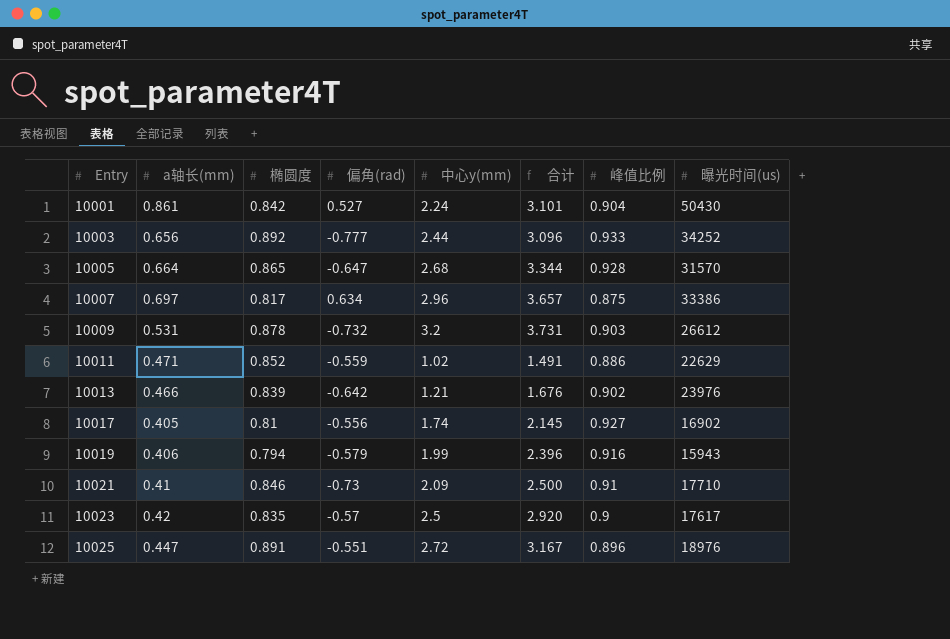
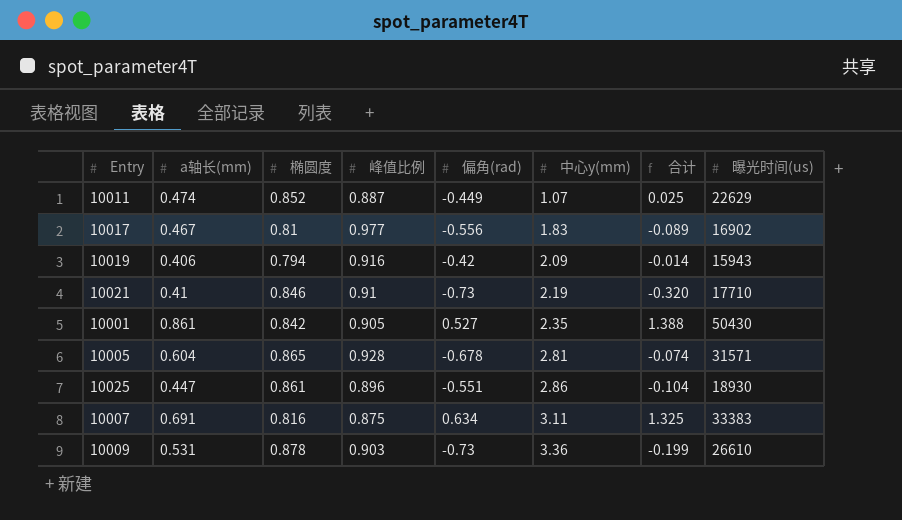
row order: Entry ascending -> 中心y(mm) ascending
column 峰值比例 | position: 7 -> 4
column 合计 | formula: [a轴长(mm)] + [中心y(mm)] -> [a轴长(mm)] + [偏角(rad)]
row 10003: 0.656 | 0.892 | -0.777 | 2.44 | 3.096 | 0.933 | 34252 -> none
row 10013: 0.466 | 0.839 | -0.642 | 1.21 | 1.676 | 0.902 | 23976 -> none
row 10023: 0.42 | 0.835 | -0.57 | 2.5 | 2.920 | 0.9 | 17617 -> none
10011 | a轴长(mm): 0.471 -> 0.474
10011 | 峰值比例: 0.886 -> 0.887
10011 | 偏角(rad): -0.559 -> -0.449
10011 | 中心y(mm): 1.02 -> 1.07
10017 | a轴长(mm): 0.405 -> 0.467
10017 | 峰值比例: 0.927 -> 0.977
10017 | 中心y(mm): 1.74 -> 1.83
10019 | 偏角(rad): -0.579 -> -0.42
10019 | 中心y(mm): 1.99 -> 2.09
10021 | 中心y(mm): 2.09 -> 2.19
10001 | 峰值比例: 0.904 -> 0.905
10001 | 中心y(mm): 2.24 -> 2.35
10005 | a轴长(mm): 0.664 -> 0.604
10005 | 偏角(rad): -0.647 -> -0.678
10005 | 中心y(mm): 2.68 -> 2.81
10005 | 曝光时间(us): 31570 -> 31571
10025 | 椭圆度: 0.891 -> 0.861
10025 | 中心y(mm): 2.72 -> 2.86
10025 | 曝光时间(us): 18976 -> 18930
10007 | a轴长(mm): 0.697 -> 0.691
10007 | 椭圆度: 0.817 -> 0.816
10007 | 中心y(mm): 2.96 -> 3.11
10007 | 曝光时间(us): 33386 -> 33383
10009 | 偏角(rad): -0.732 -> -0.73
10009 | 中心y(mm): 3.2 -> 3.36
10009 | 曝光时间(us): 26612 -> 26610

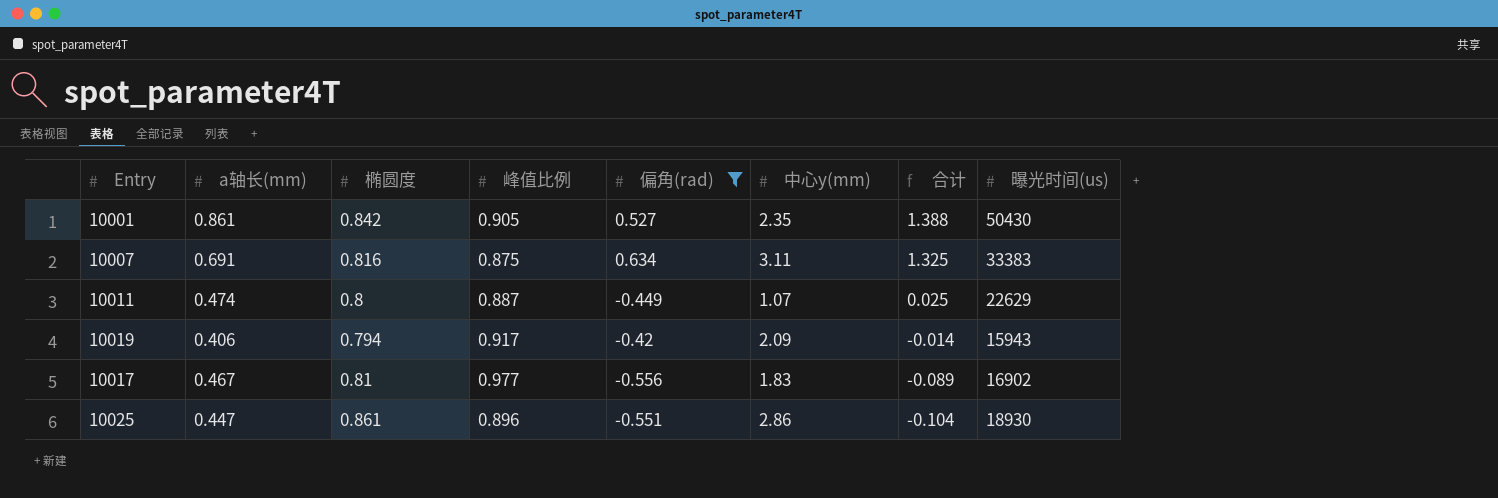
filter: none -> 偏角(rad) >= -0.556
row order: 中心y(mm) ascending -> 合计 descending
10011 | 椭圆度: 0.852 -> 0.8
10019 | 峰值比例: 0.916 -> 0.917

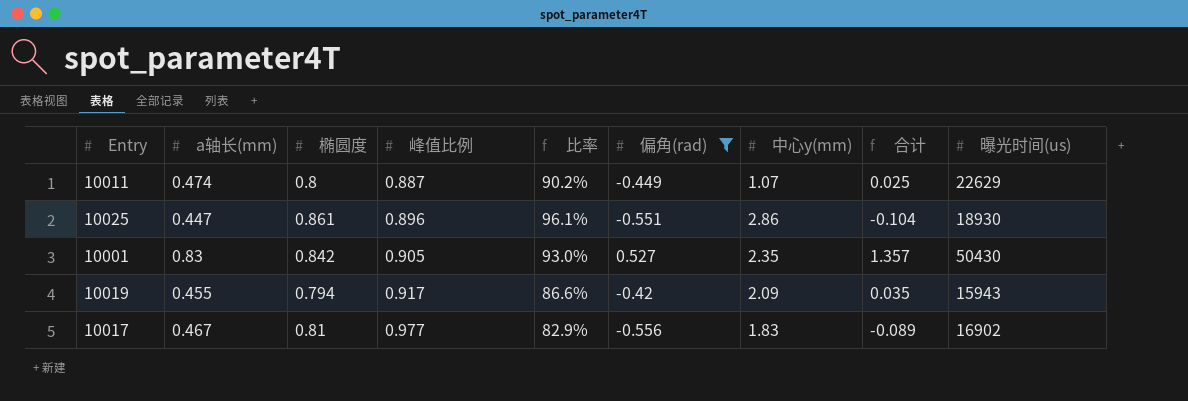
row order: 合计 descending -> 峰值比例 ascending
column 比率 | formula: none -> [椭圆度] / [峰值比例]
row 10007: 0.691 | 0.816 | 0.875 | 0.634 | 3.11 | 1.325 | 33383 -> none
10001 | a轴长(mm): 0.861 -> 0.83
10001 | 合计: 1.388 -> 1.357
10019 | a轴长(mm): 0.406 -> 0.455
10019 | 合计: -0.014 -> 0.035

